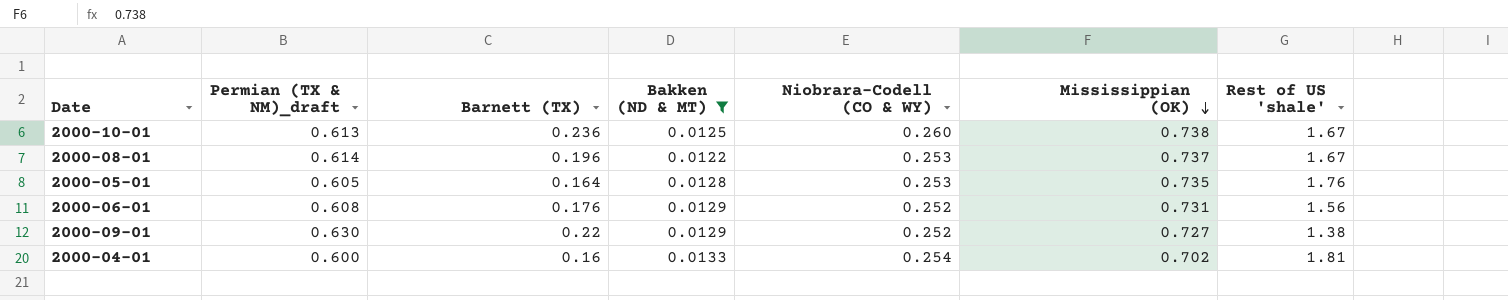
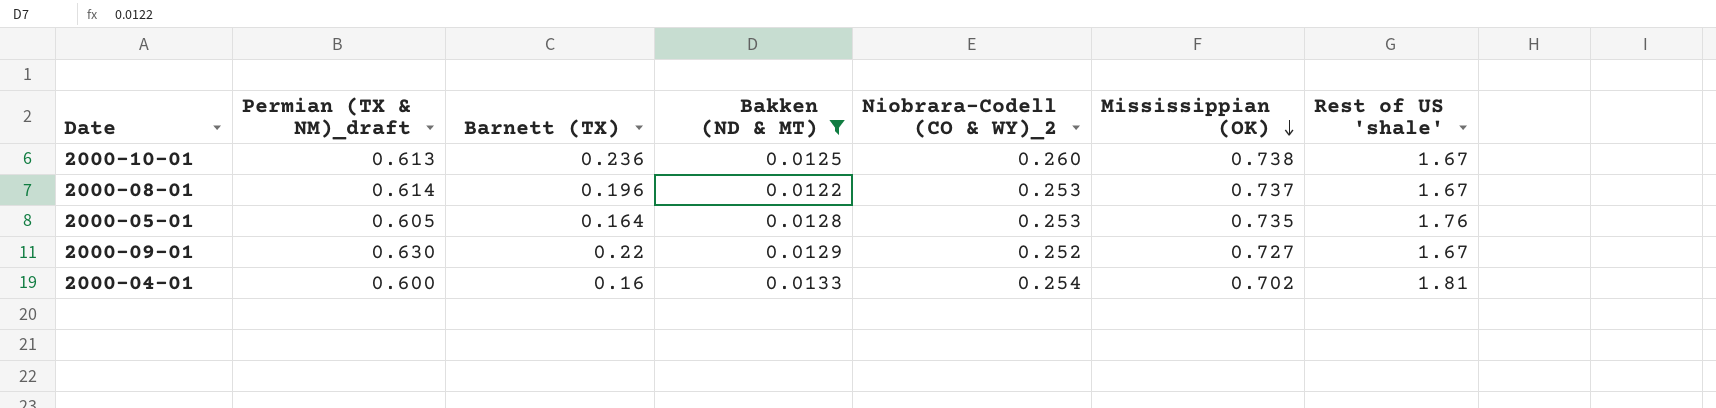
column name: Niobrara-Codell (CO & WY) -> Niobrara-Codell (CO & WY)_2
row 2000-06-01: 0.608 | 0.176 | 0.0129 | 0.252 | 0.731 | 1.56 -> none
2000-09-01 | Rest of US 'shale': 1.38 -> 1.67

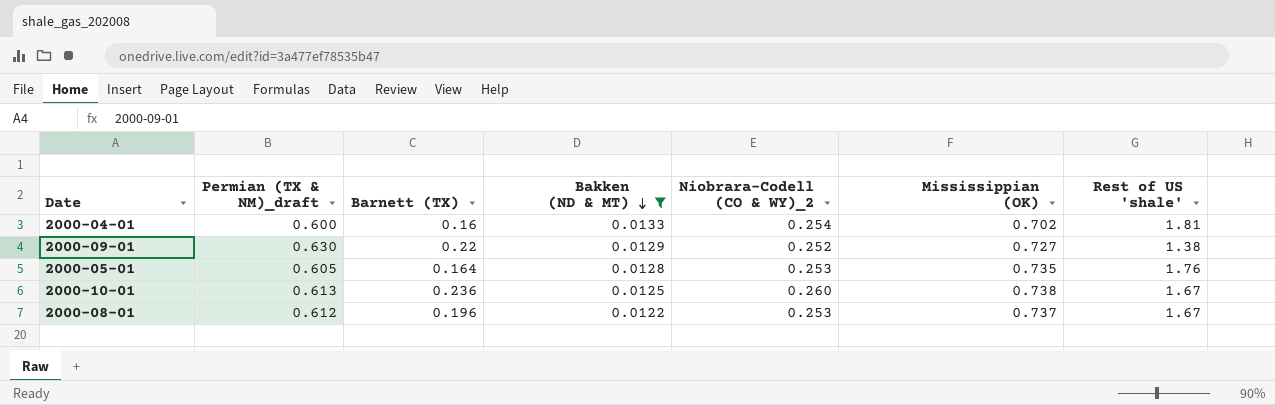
row order: Mississippian (OK) descending -> Bakken (ND & MT) descending
2000-09-01 | Rest of US 'shale': 1.67 -> 1.38
2000-08-01 | Permian (TX & NM)_draft: 0.614 -> 0.612

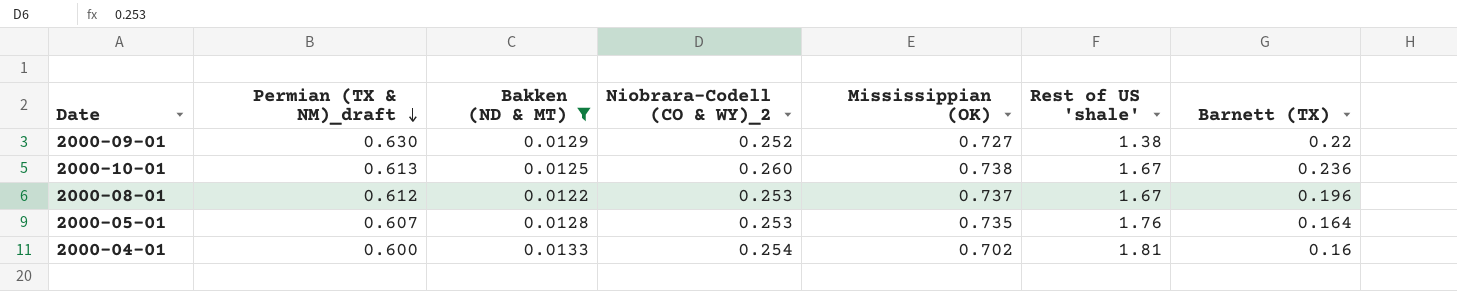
row order: Bakken (ND & MT) descending -> Permian (TX & NM)_draft descending
column Barnett (TX) | position: 3 -> 7
2000-05-01 | Permian (TX & NM)_draft: 0.605 -> 0.607

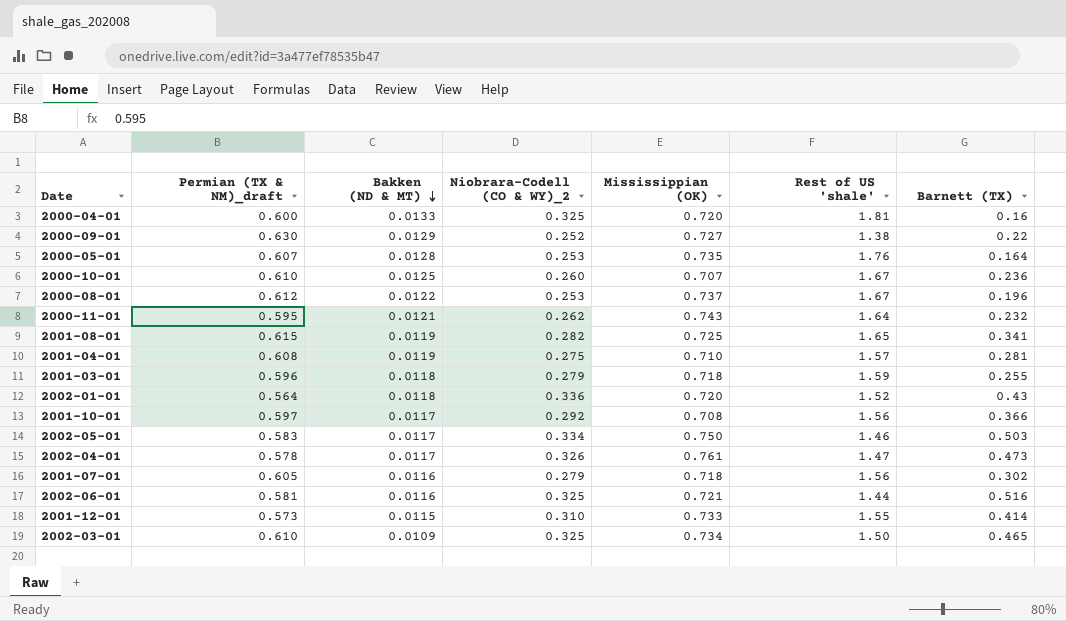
filter: Bakken (ND & MT) >= 0.0122 -> none
row order: Permian (TX & NM)_draft descending -> Bakken (ND & MT) descending
2000-04-01 | Niobrara-Codell (CO & WY)_2: 0.254 -> 0.325
2000-04-01 | Mississippian (OK): 0.702 -> 0.720
2000-10-01 | Permian (TX & NM)_draft: 0.613 -> 0.610
2000-10-01 | Mississippian (OK): 0.738 -> 0.707

